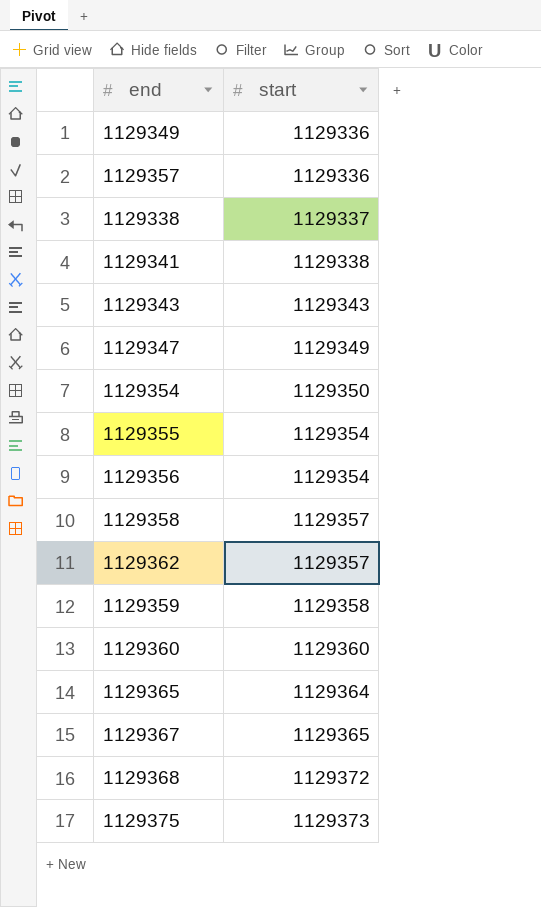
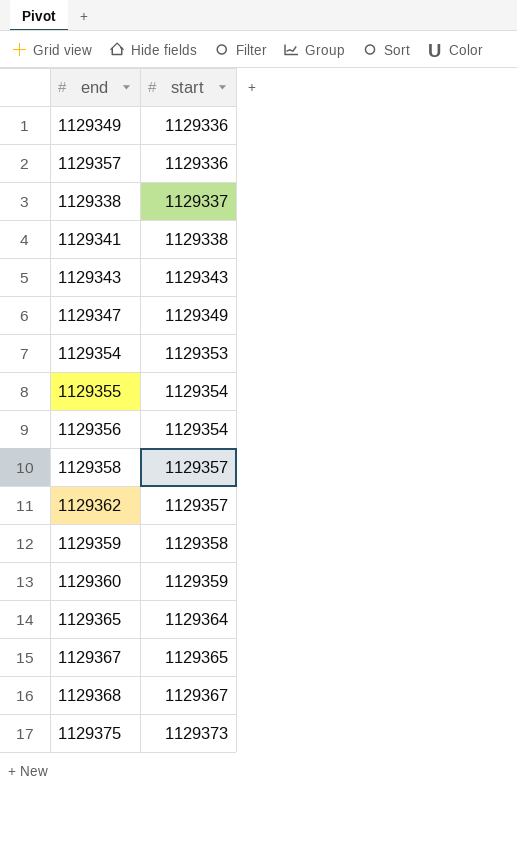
1129354 | start: 1129350 -> 1129353
1129360 | start: 1129360 -> 1129359
1129368 | start: 1129372 -> 1129367

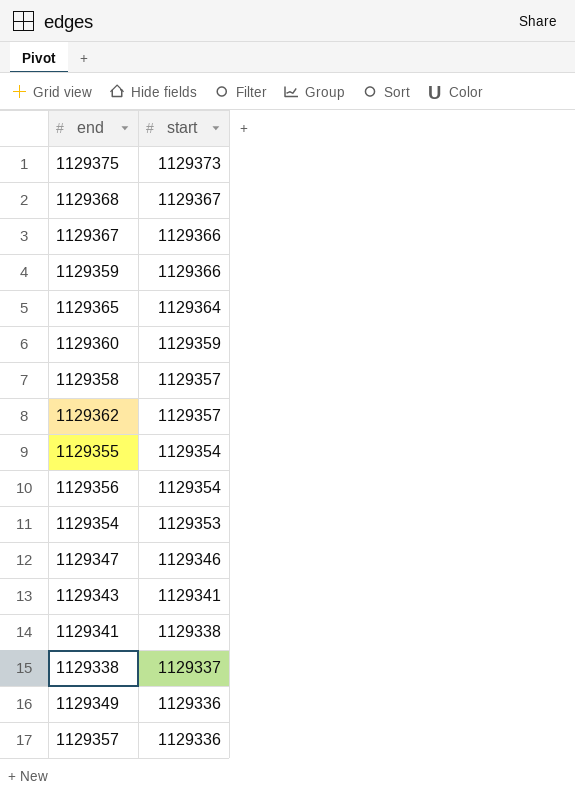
row order: start ascending -> start descending
1129367 | start: 1129365 -> 1129366
1129359 | start: 1129358 -> 1129366
1129347 | start: 1129349 -> 1129346
1129343 | start: 1129343 -> 1129341

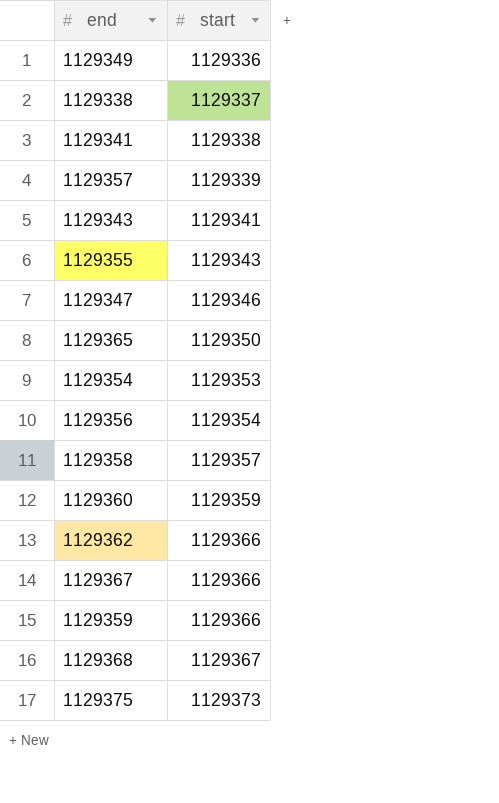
row order: start descending -> start ascending
1129357 | start: 1129336 -> 1129339
1129355 | start: 1129354 -> 1129343
1129365 | start: 1129364 -> 1129350
1129362 | start: 1129357 -> 1129366

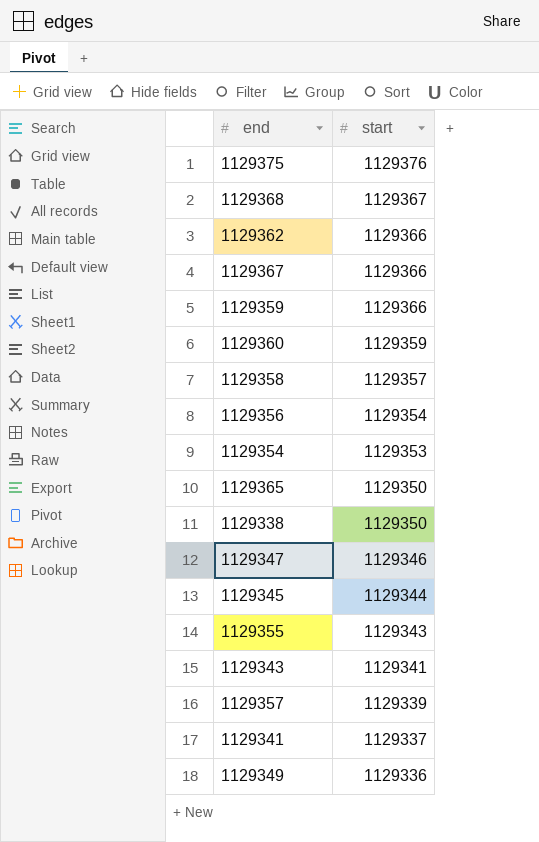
row order: start ascending -> start descending
1129375 | start: 1129373 -> 1129376
1129338 | start: 1129337 -> 1129350
row 1129345: none -> 1129344
1129341 | start: 1129338 -> 1129337

